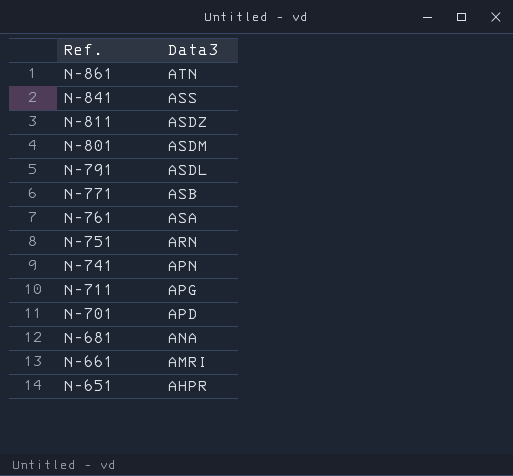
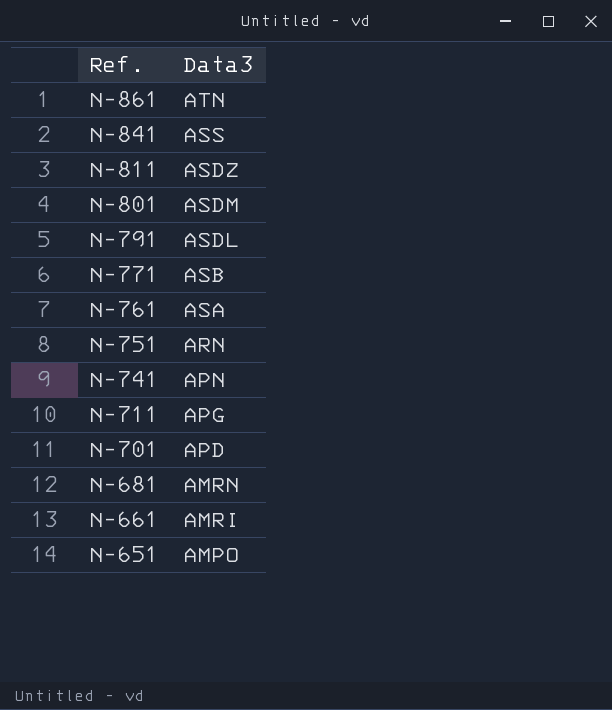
N-681 | Data3: ANA -> AMRN
N-651 | Data3: AHPR -> AMPO

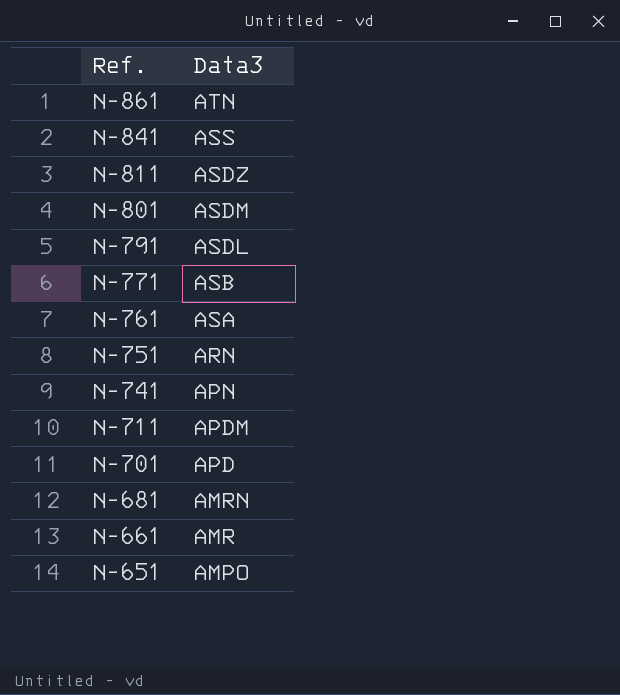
N-711 | Data3: APG -> APDM
N-661 | Data3: AMRI -> AMR

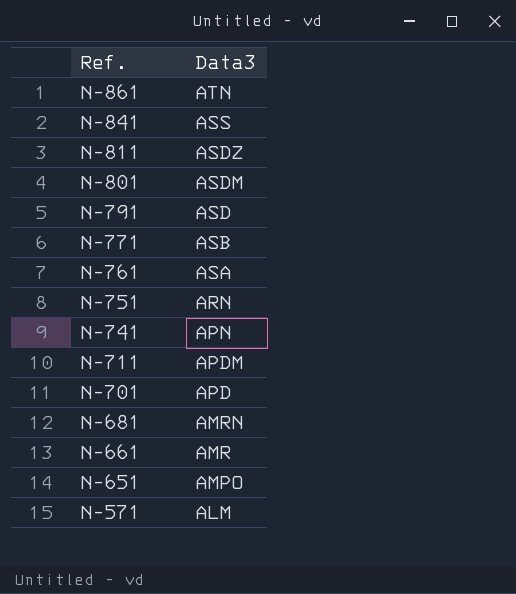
N-791 | Data3: ASDL -> ASD
row N-571: none -> ALM

